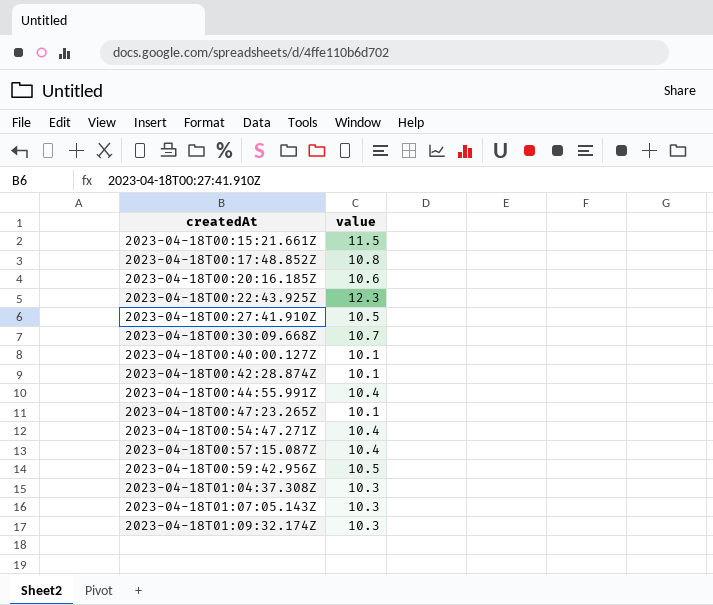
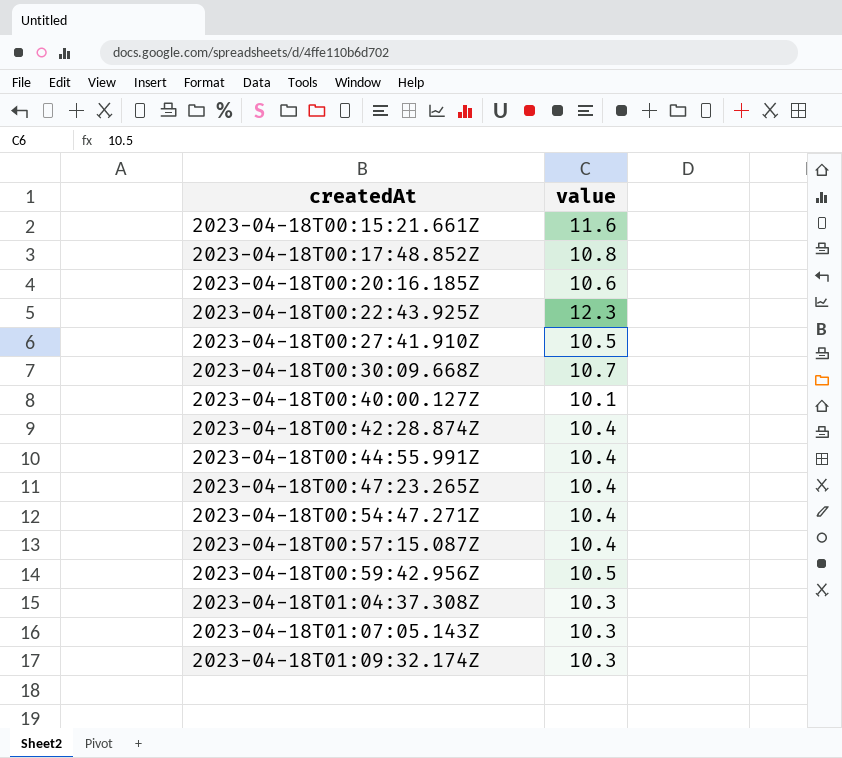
2023-04-18T00:15:21.661Z | value: 11.5 -> 11.6
2023-04-18T00:42:28.874Z | value: 10.1 -> 10.4
2023-04-18T00:47:23.265Z | value: 10.1 -> 10.4

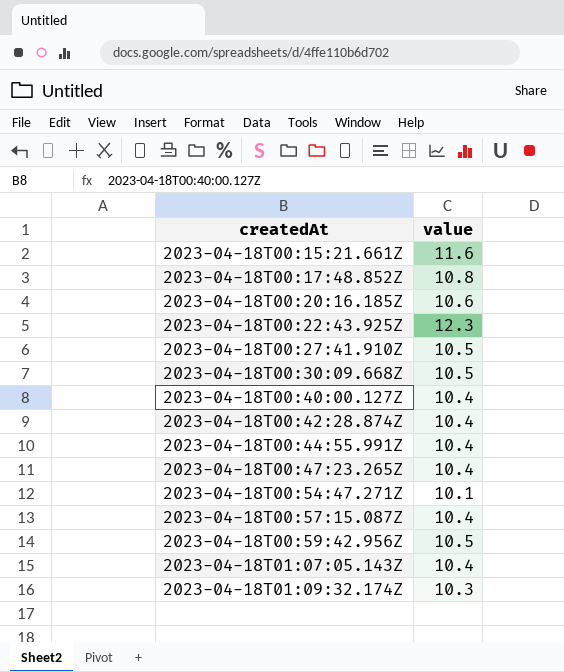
row 2023-04-18T01:04:37.308Z: 10.3 -> none
2023-04-18T00:30:09.668Z | value: 10.7 -> 10.5
2023-04-18T00:40:00.127Z | value: 10.1 -> 10.4
2023-04-18T00:54:47.271Z | value: 10.4 -> 10.1
2023-04-18T01:07:05.143Z | value: 10.3 -> 10.4

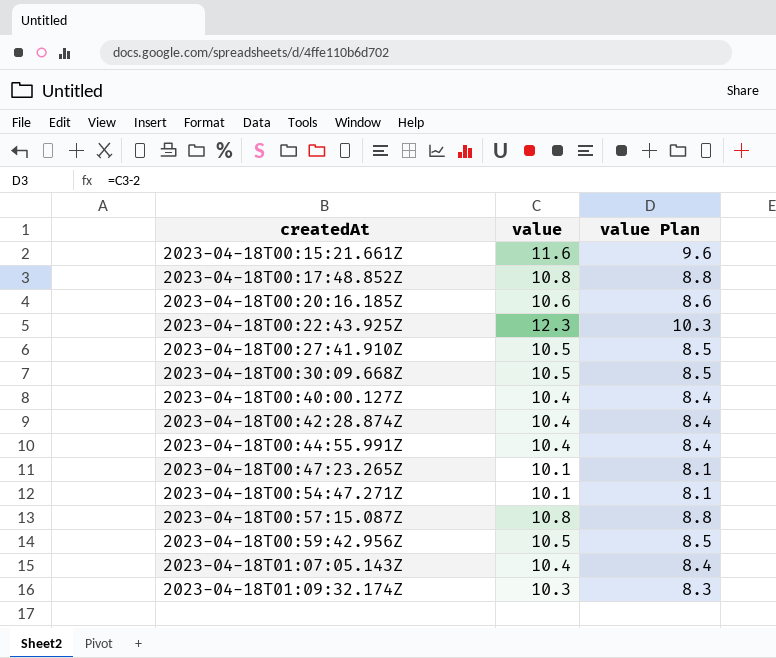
column value Plan | formula: none -> [value] - 2
2023-04-18T00:47:23.265Z | value: 10.4 -> 10.1
2023-04-18T00:57:15.087Z | value: 10.4 -> 10.8

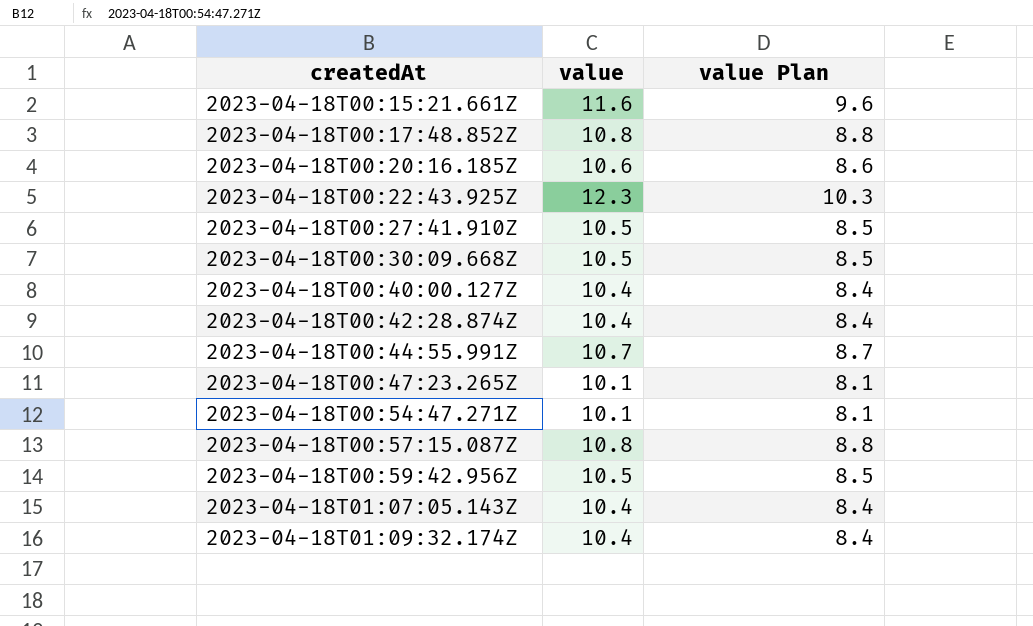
2023-04-18T00:44:55.991Z | value: 10.4 -> 10.7
2023-04-18T00:44:55.991Z | value Plan: 8.4 -> 8.7
2023-04-18T01:09:32.174Z | value: 10.3 -> 10.4
2023-04-18T01:09:32.174Z | value Plan: 8.3 -> 8.4

